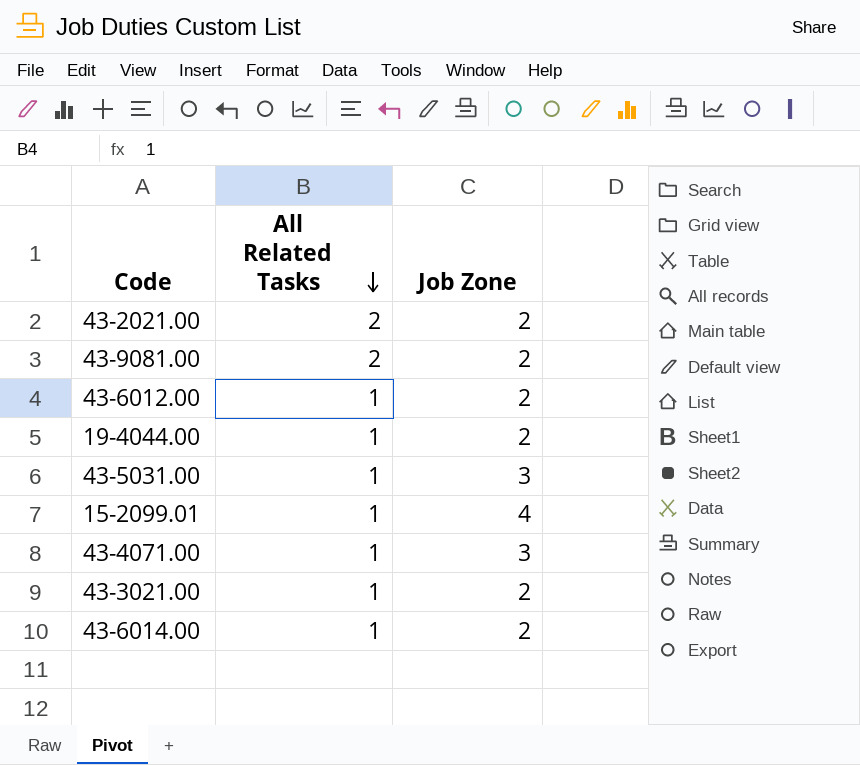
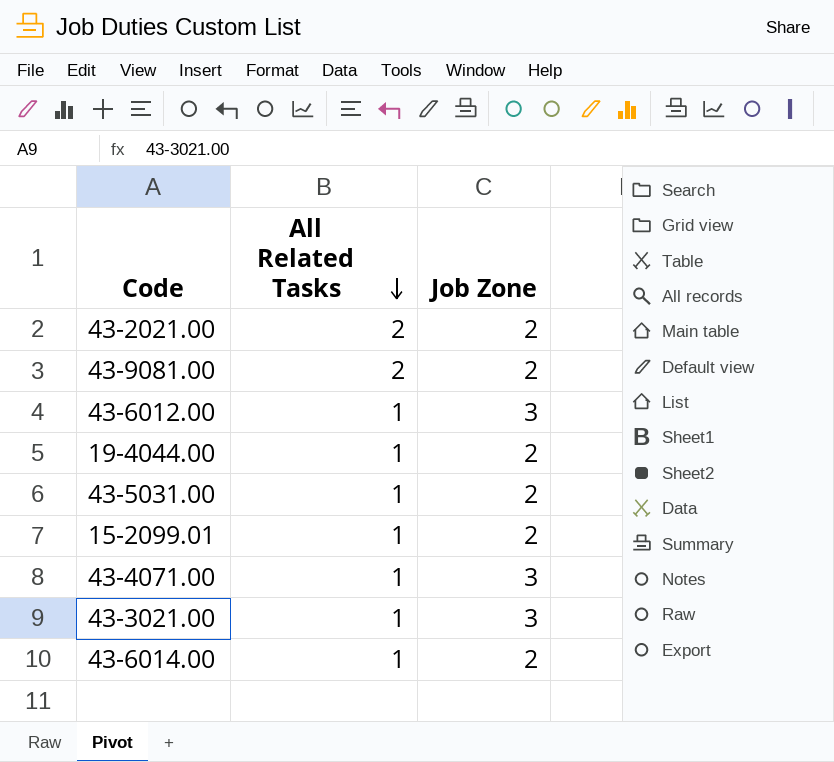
43-6012.00 | Job Zone: 2 -> 3
43-5031.00 | Job Zone: 3 -> 2
15-2099.01 | Job Zone: 4 -> 2
43-3021.00 | Job Zone: 2 -> 3

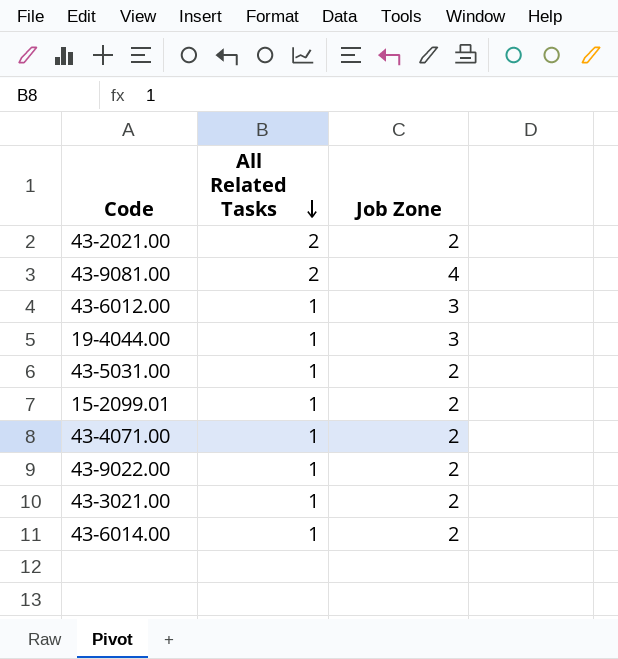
43-9081.00 | Job Zone: 2 -> 4
19-4044.00 | Job Zone: 2 -> 3
43-4071.00 | Job Zone: 3 -> 2
row 43-9022.00: none -> 1 | 2
43-3021.00 | Job Zone: 3 -> 2

